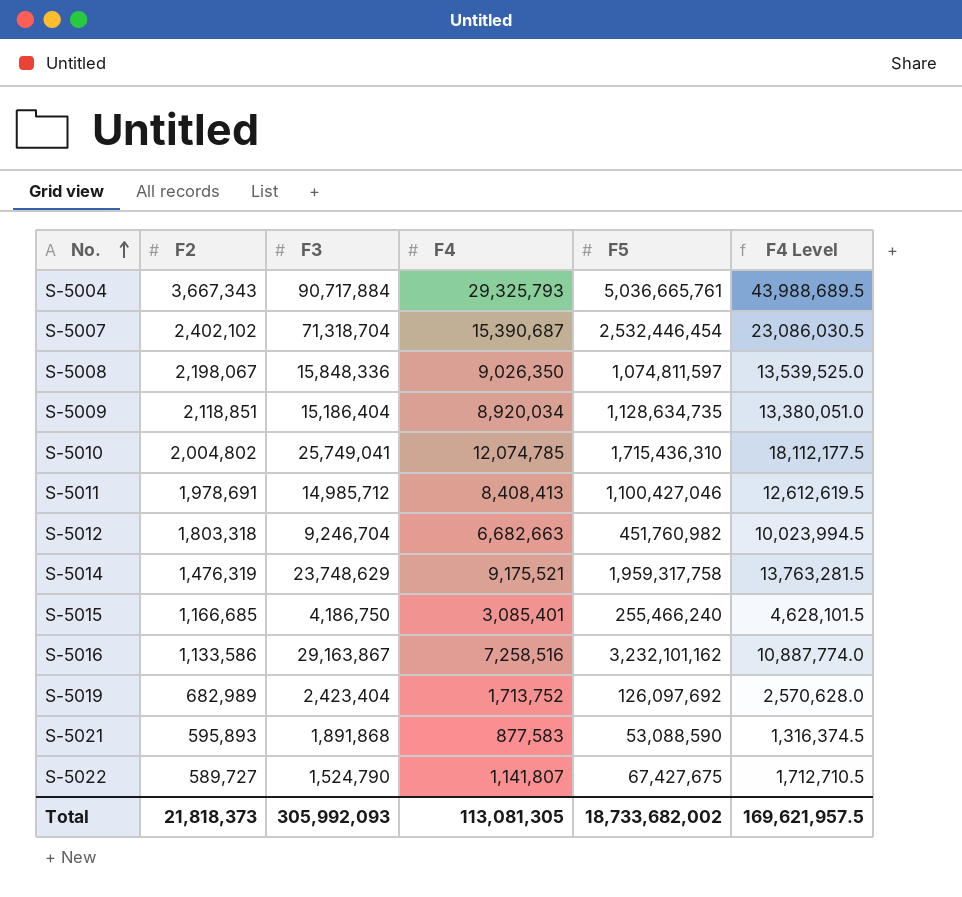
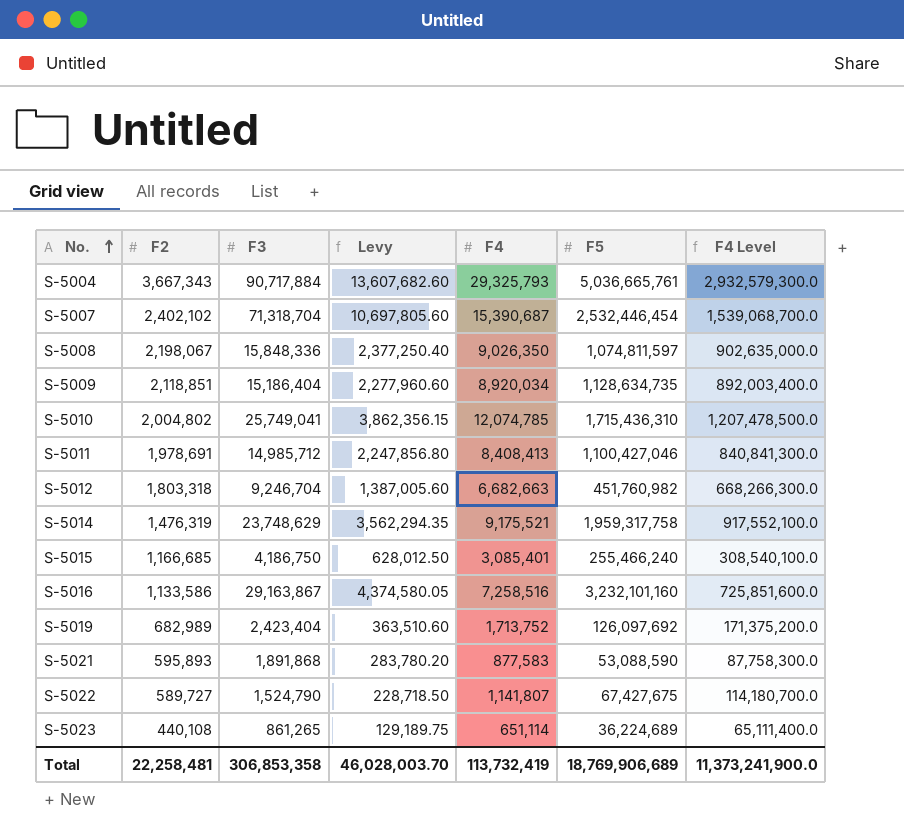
column Levy | formula: none -> [F3] * 0.15
column F4 Level | formula: [F4] * 1.5 -> [F4] * 100
S-5016 | F5: 3,232,101,162 -> 3,232,101,160
row S-5023: none -> 440,108 | 861,265 | 129,189.75 | 651,114 | 36,224,689 | 65,111,400.0
Total | F2: 21,818,373 -> 22,258,481
Total | F3: 305,992,093 -> 306,853,358
Total | F4: 113,081,305 -> 113,732,419
Total | F5: 18,733,682,002 -> 18,769,906,689
Total | F4 Level: 169,621,957.5 -> 11,373,241,900.0

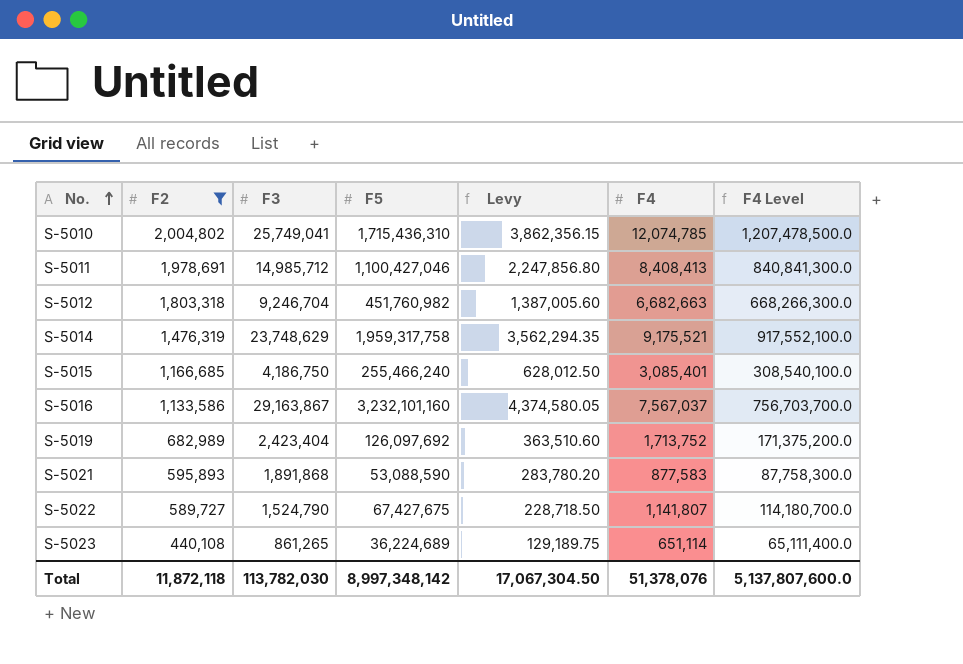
filter: none -> F2 <= 2,004,802
column F5 | position: 6 -> 4
S-5016 | F4: 7,258,516 -> 7,567,037
S-5016 | F4 Level: 725,851,600.0 -> 756,703,700.0
Total | F2: 22,258,481 -> 11,872,118
Total | F3: 306,853,358 -> 113,782,030
Total | F5: 18,769,906,689 -> 8,997,348,142
Total | Levy: 46,028,003.70 -> 17,067,304.50
Total | F4: 113,732,419 -> 51,378,076
Total | F4 Level: 11,373,241,900.0 -> 5,137,807,600.0

